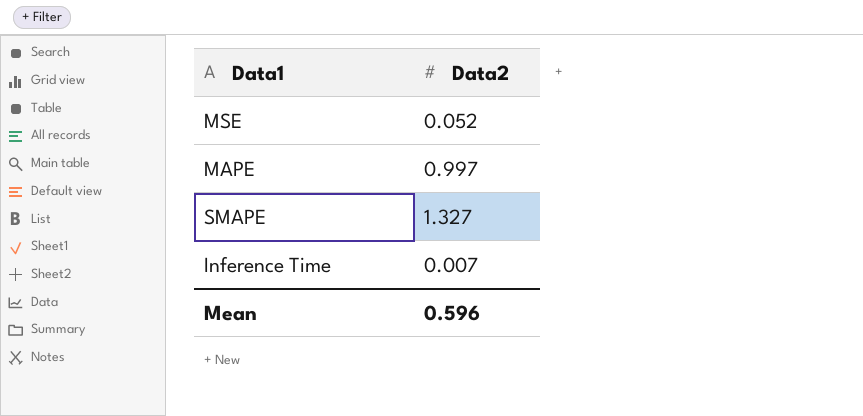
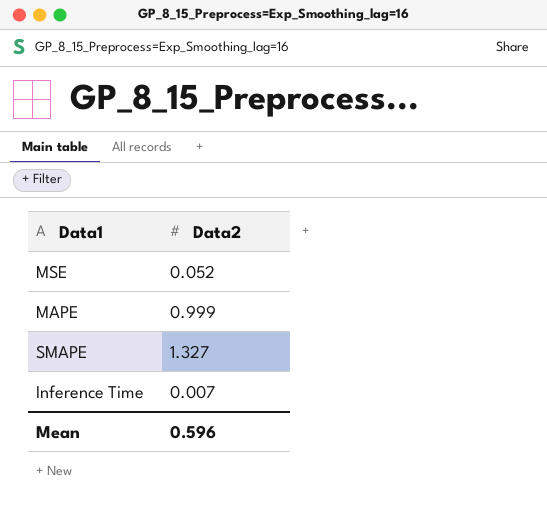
MAPE | Data2: 0.997 -> 0.999

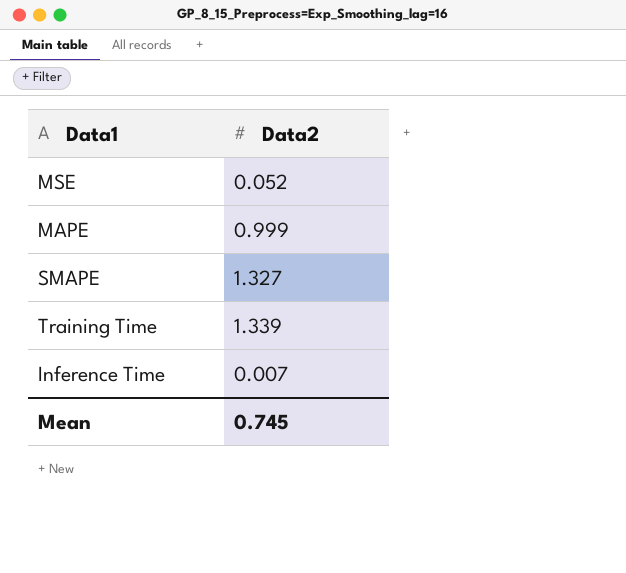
row Training Time: none -> 1.339
Mean | Data2: 0.596 -> 0.745

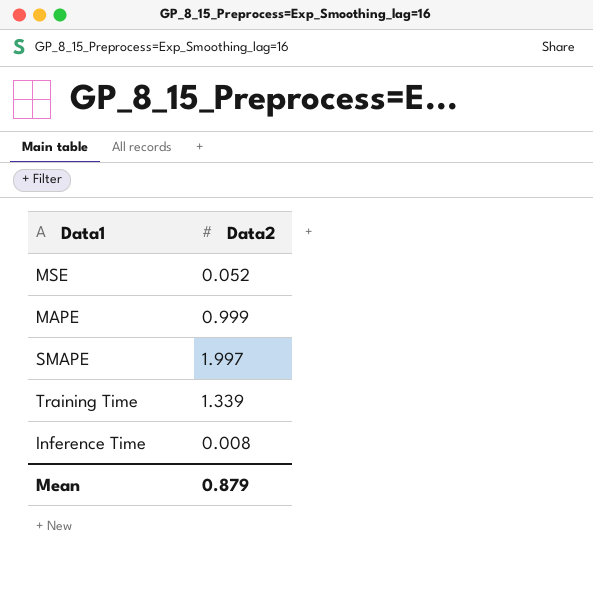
SMAPE | Data2: 1.327 -> 1.997
Inference Time | Data2: 0.007 -> 0.008
Mean | Data2: 0.745 -> 0.879

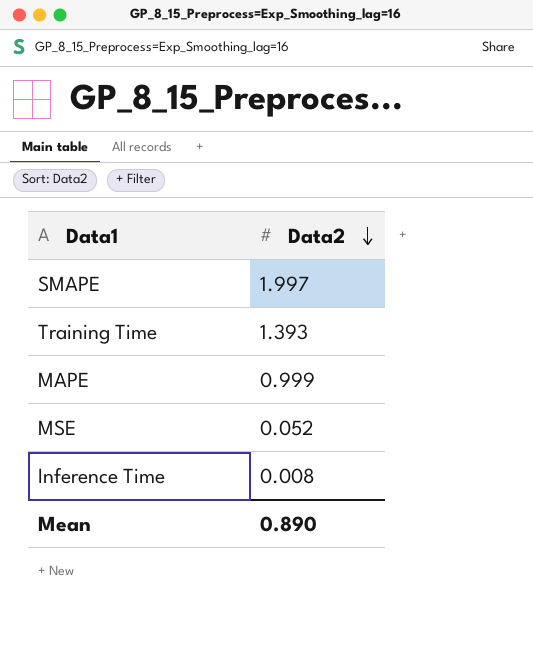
row order: none -> Data2 descending
Training Time | Data2: 1.339 -> 1.393
Mean | Data2: 0.879 -> 0.890

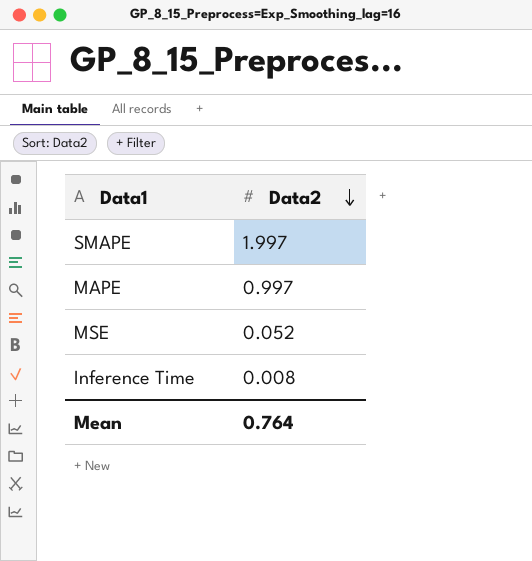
row Training Time: 1.393 -> none
MAPE | Data2: 0.999 -> 0.997
Mean | Data2: 0.890 -> 0.764

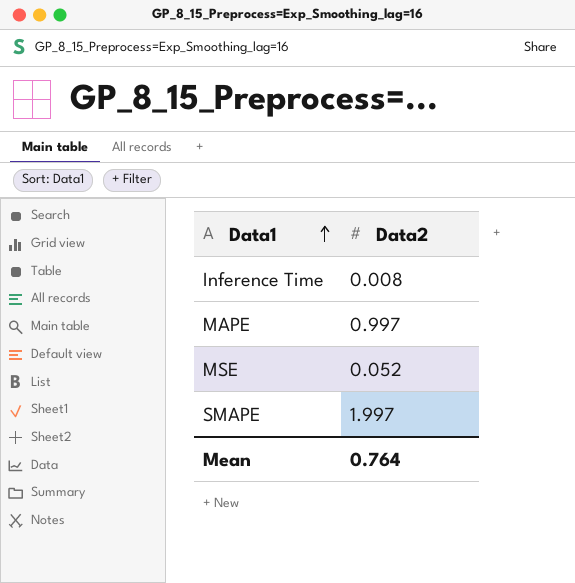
row order: Data2 descending -> Data1 ascending

